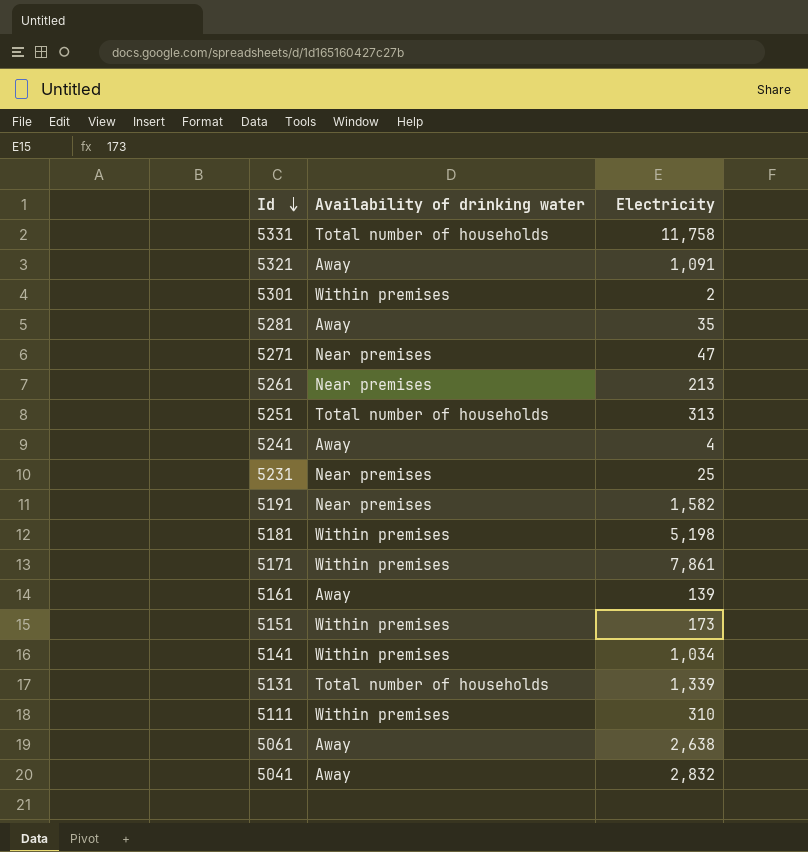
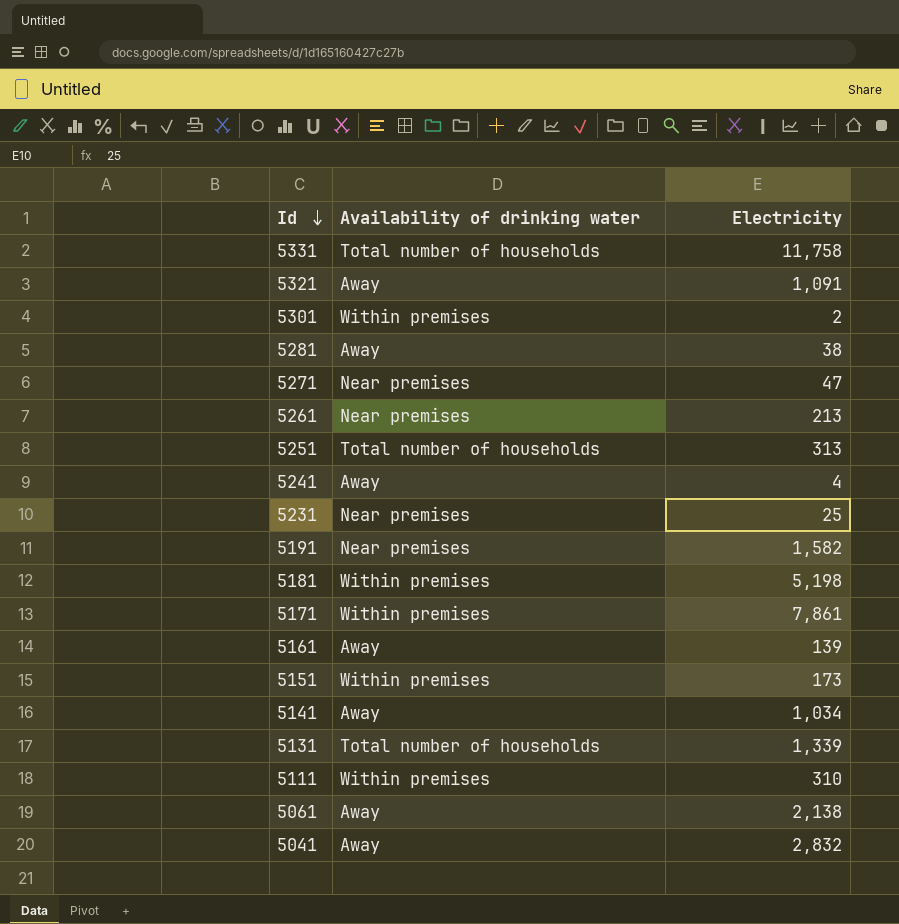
5281 | Electricity: 35 -> 38
5141 | Availability of drinking water: Within premises -> Away
5061 | Electricity: 2,638 -> 2,138

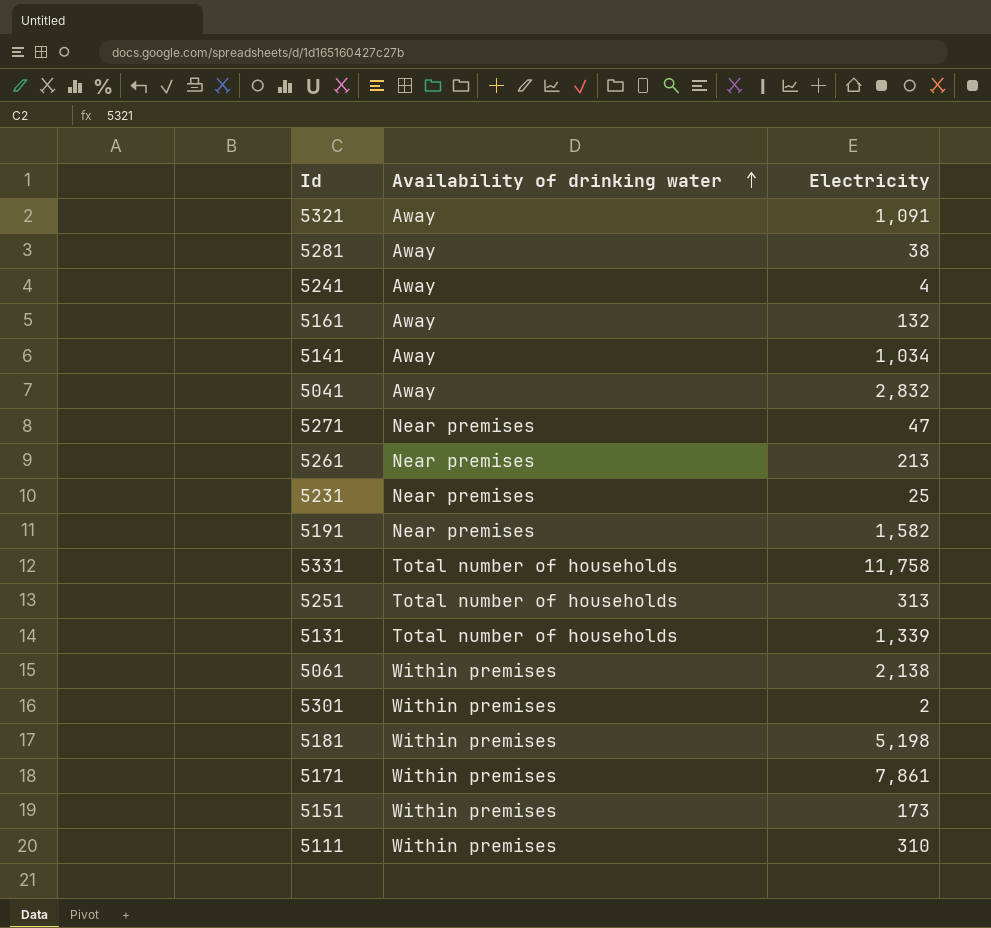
row order: Id descending -> Availability of drinking water ascending
5161 | Electricity: 139 -> 132
5061 | Availability of drinking water: Away -> Within premises

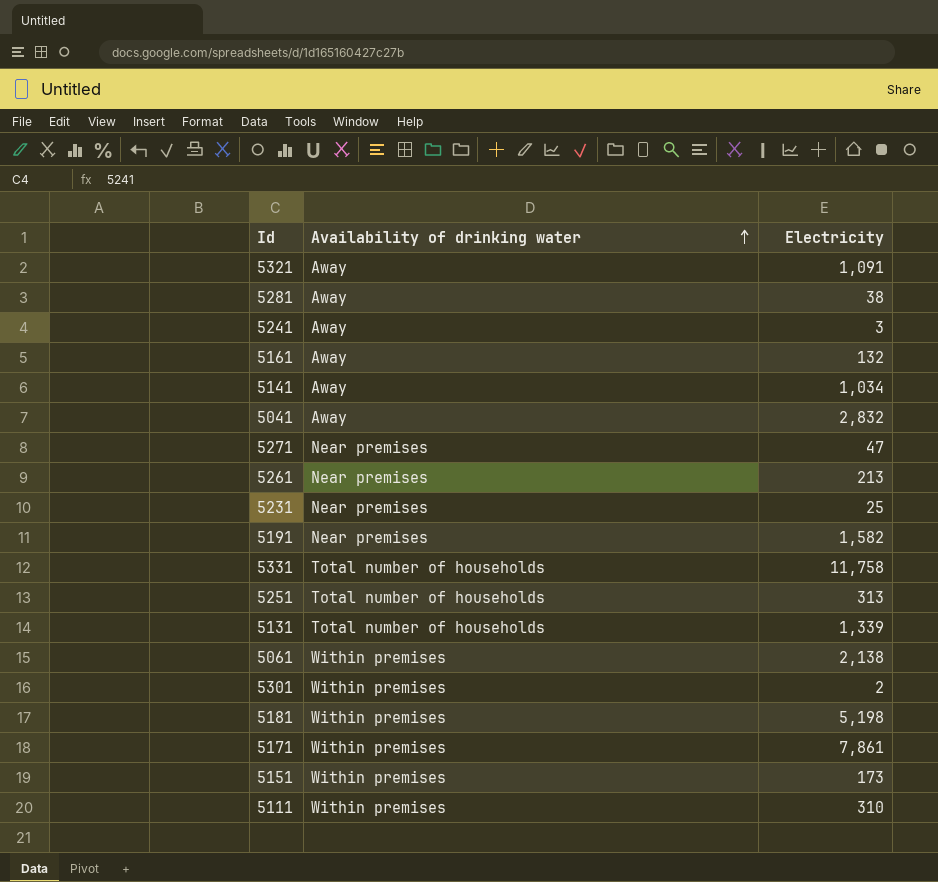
5241 | Electricity: 4 -> 3

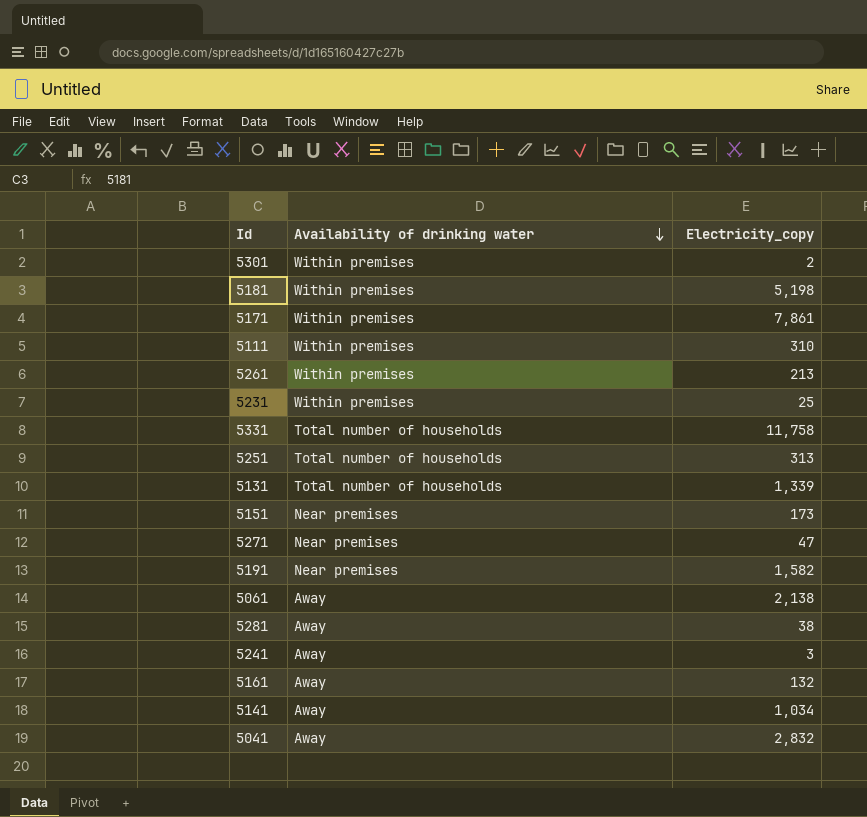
row order: Availability of drinking water ascending -> Availability of drinking water descending
column name: Electricity -> Electricity_copy
row 5321: Away | 1,091 -> none
5261 | Availability of drinking water: Near premises -> Within premises
5231 | Availability of drinking water: Near premises -> Within premises
5151 | Availability of drinking water: Within premises -> Near premises
5061 | Availability of drinking water: Within premises -> Away

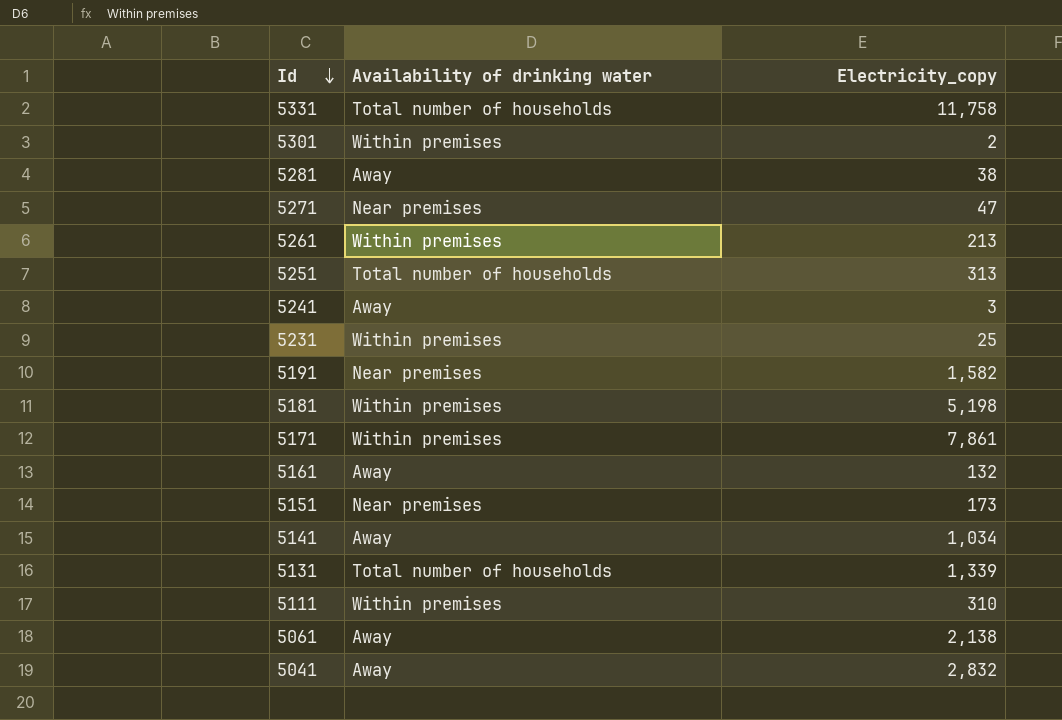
row order: Availability of drinking water descending -> Id descending

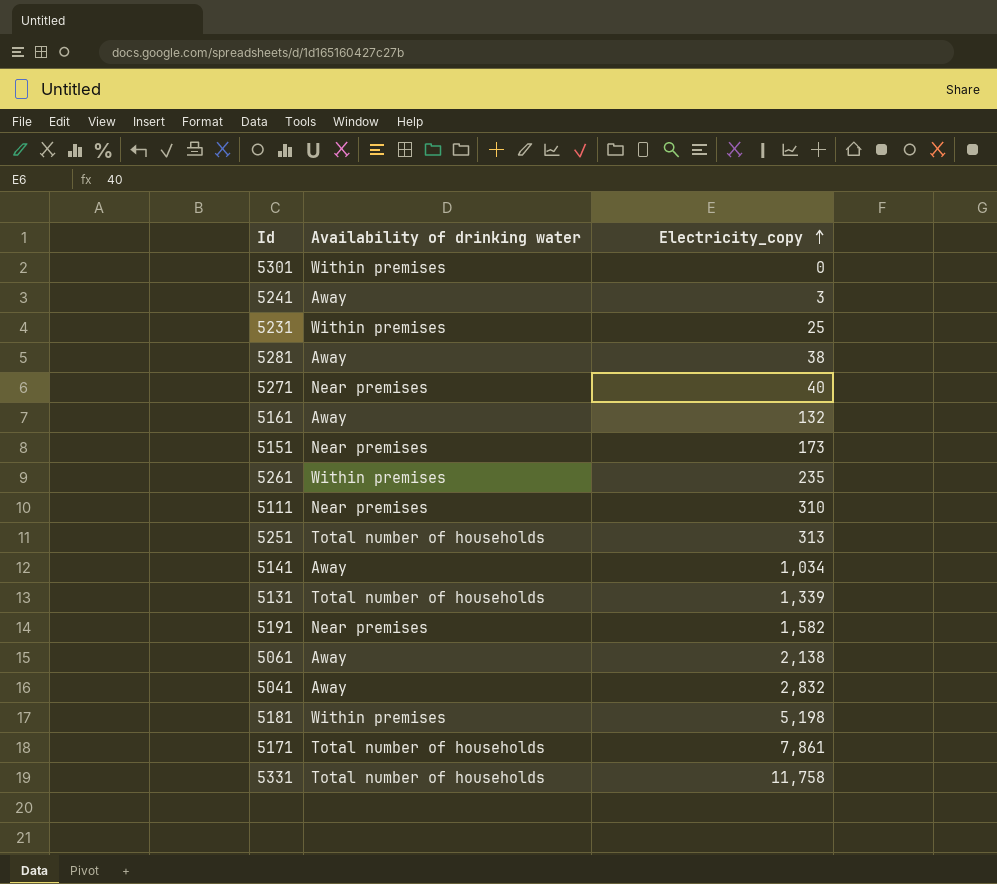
row order: Id descending -> Electricity_copy ascending
5301 | Electricity_copy: 2 -> 0
5271 | Electricity_copy: 47 -> 40
5261 | Electricity_copy: 213 -> 235
5111 | Availability of drinking water: Within premises -> Near premises
5171 | Availability of drinking water: Within premises -> Total number of households

